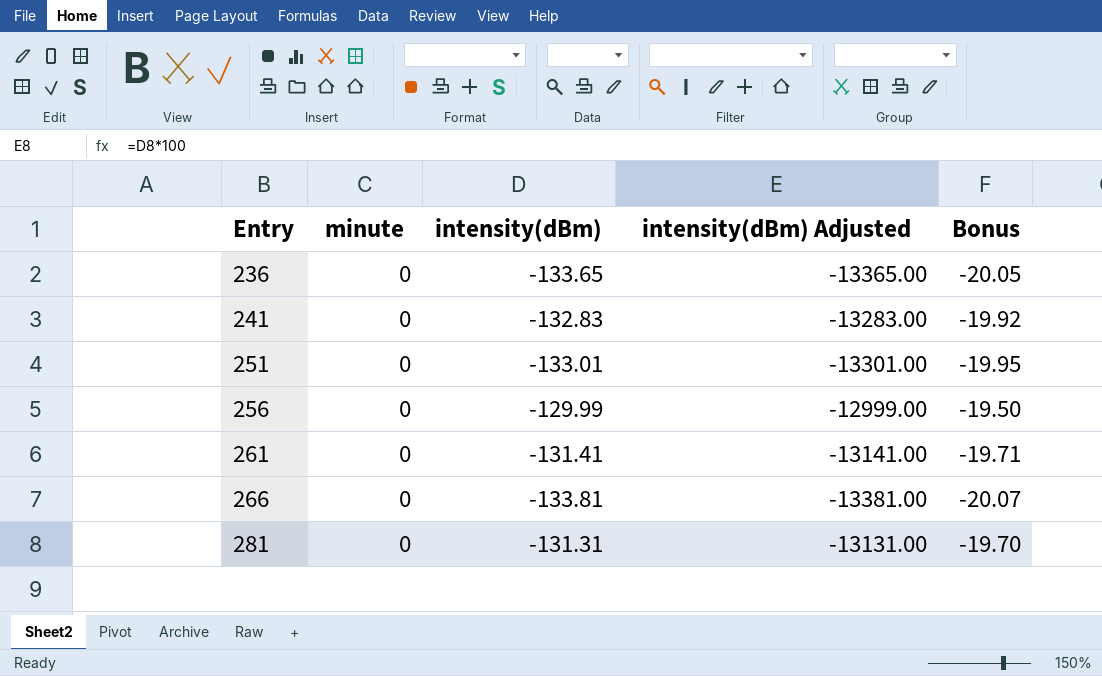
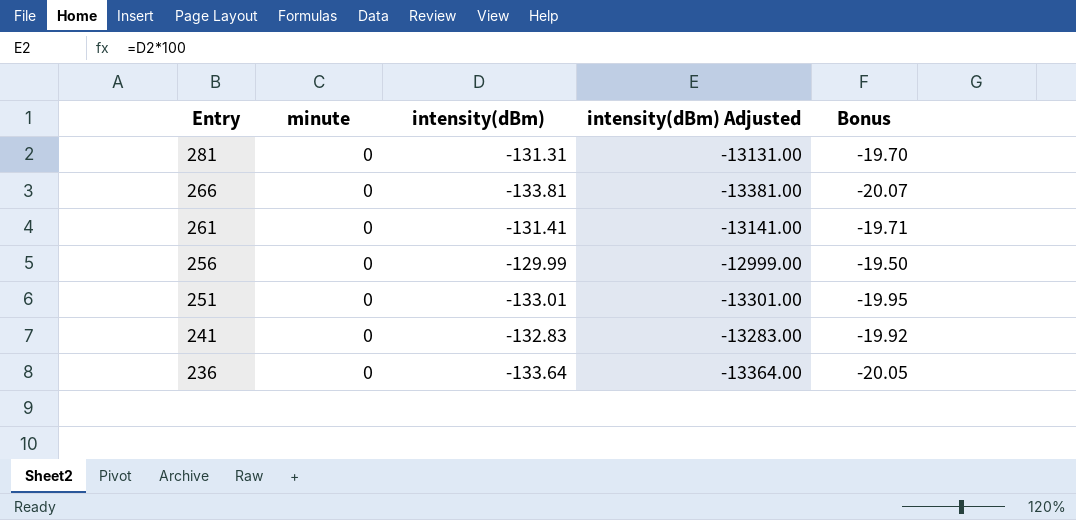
row order: Entry ascending -> Entry descending
236 | intensity(dBm): -133.65 -> -133.64
236 | intensity(dBm) Adjusted: -13365.00 -> -13364.00

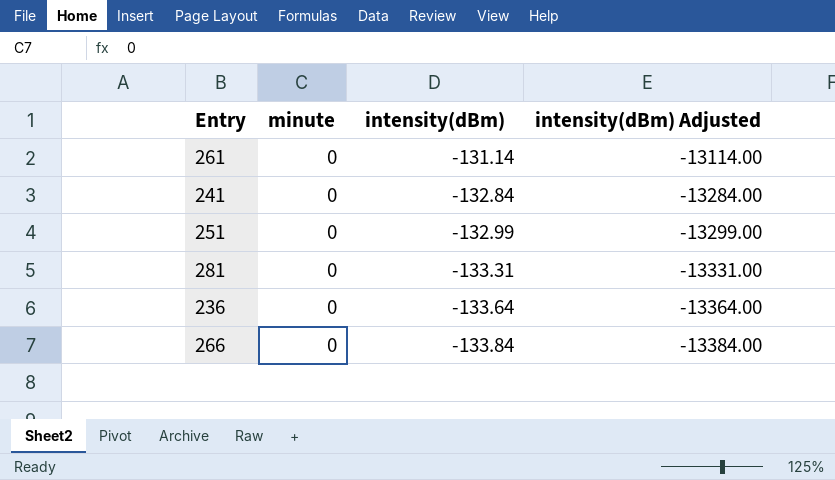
row order: Entry descending -> intensity(dBm) descending
column Bonus | formula: [intensity(dBm)] * 0.15 -> none
row 256: 0 | -129.99 | -12999.00 | -19.50 -> none
261 | intensity(dBm): -131.41 -> -131.14
261 | intensity(dBm) Adjusted: -13141.00 -> -13114.00
241 | intensity(dBm): -132.83 -> -132.84
241 | intensity(dBm) Adjusted: -13283.00 -> -13284.00
251 | intensity(dBm): -133.01 -> -132.99
251 | intensity(dBm) Adjusted: -13301.00 -> -13299.00
281 | intensity(dBm): -131.31 -> -133.31
281 | intensity(dBm) Adjusted: -13131.00 -> -13331.00
266 | intensity(dBm): -133.81 -> -133.84
266 | intensity(dBm) Adjusted: -13381.00 -> -13384.00

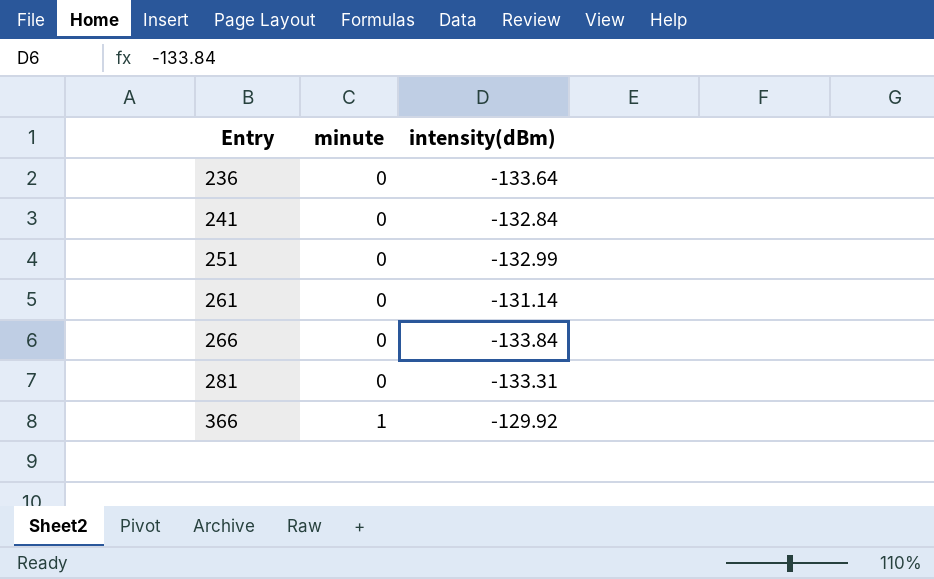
row order: intensity(dBm) descending -> Entry ascending
column intensity(dBm) Adjusted | formula: [intensity(dBm)] * 100 -> none
row 366: none -> 1 | -129.92

